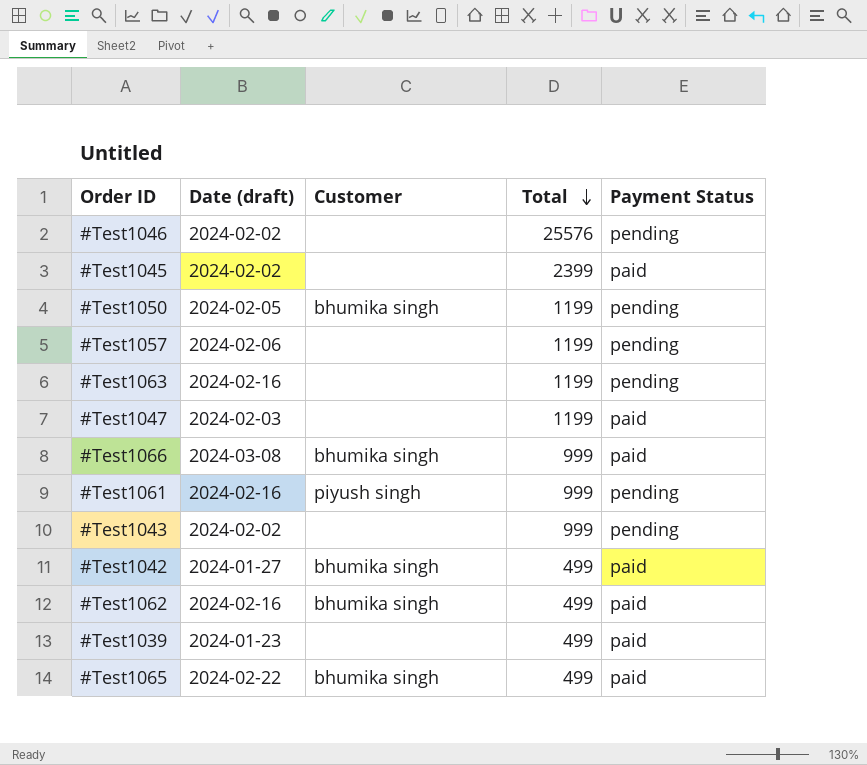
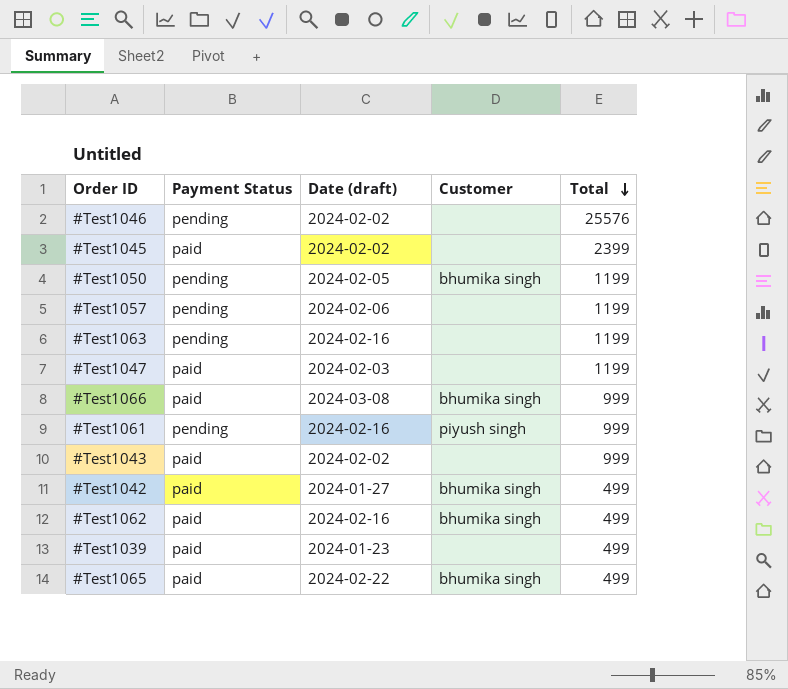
column Payment Status | position: 5 -> 2
#Test1043 | Payment Status: pending -> paid

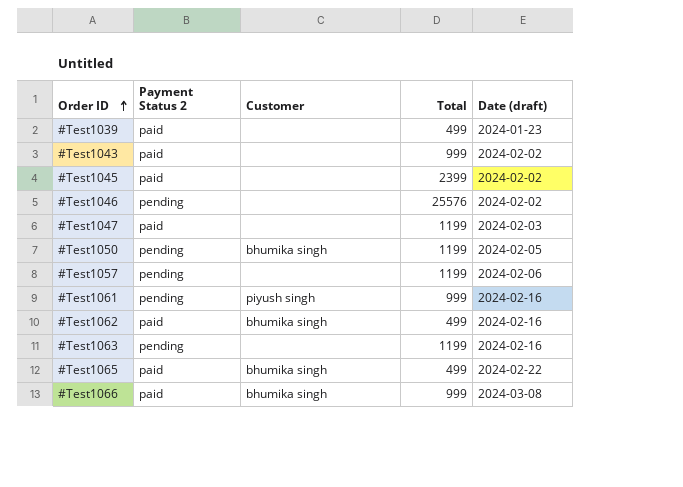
row order: Total descending -> Order ID ascending
column name: Payment Status -> Payment Status 2
column Date (draft) | position: 3 -> 5
row #Test1042: paid | 2024-01-27 | bhumika singh | 499 -> none

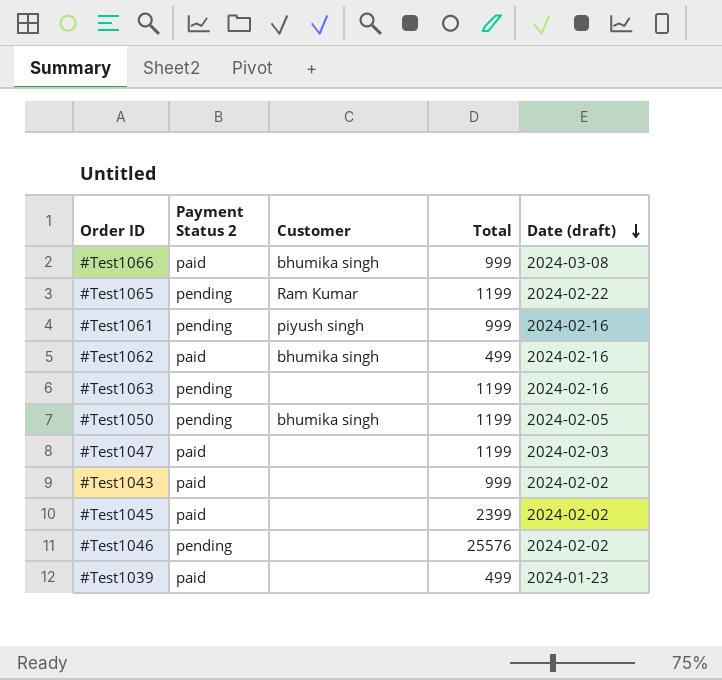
row order: Order ID ascending -> Date (draft) descending
row #Test1057: pending | none | 1199 | 2024-02-06 -> none
#Test1065 | Payment Status 2: paid -> pending
#Test1065 | Customer: bhumika singh -> Ram Kumar
#Test1065 | Total: 499 -> 1199

